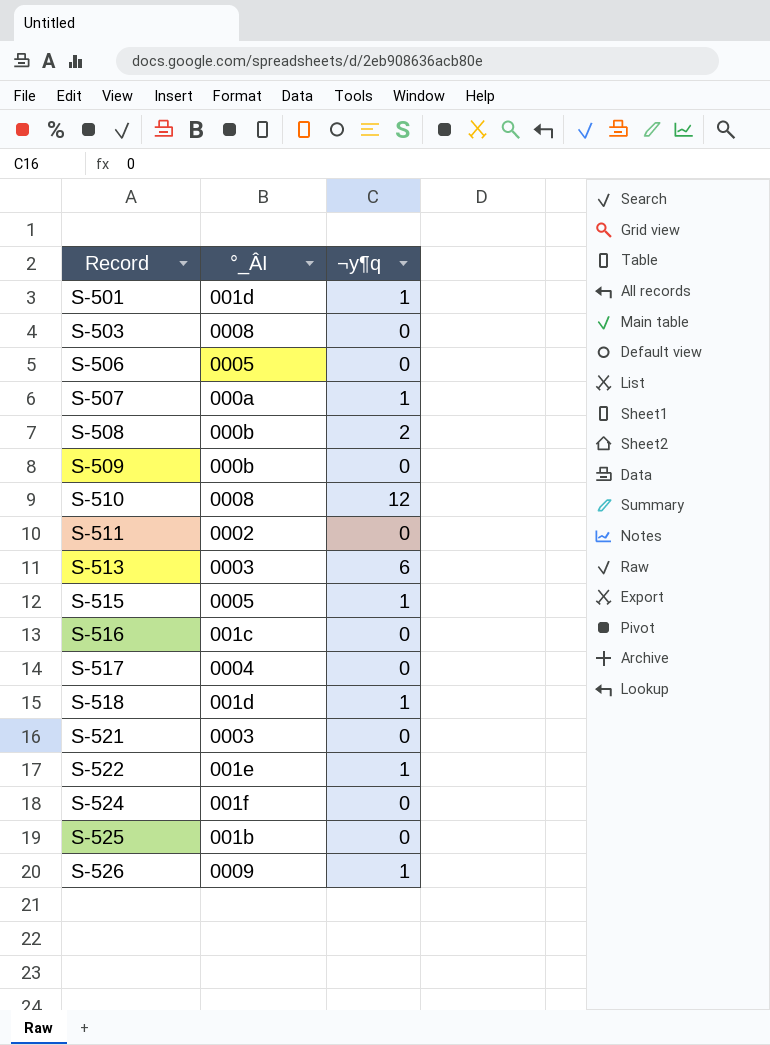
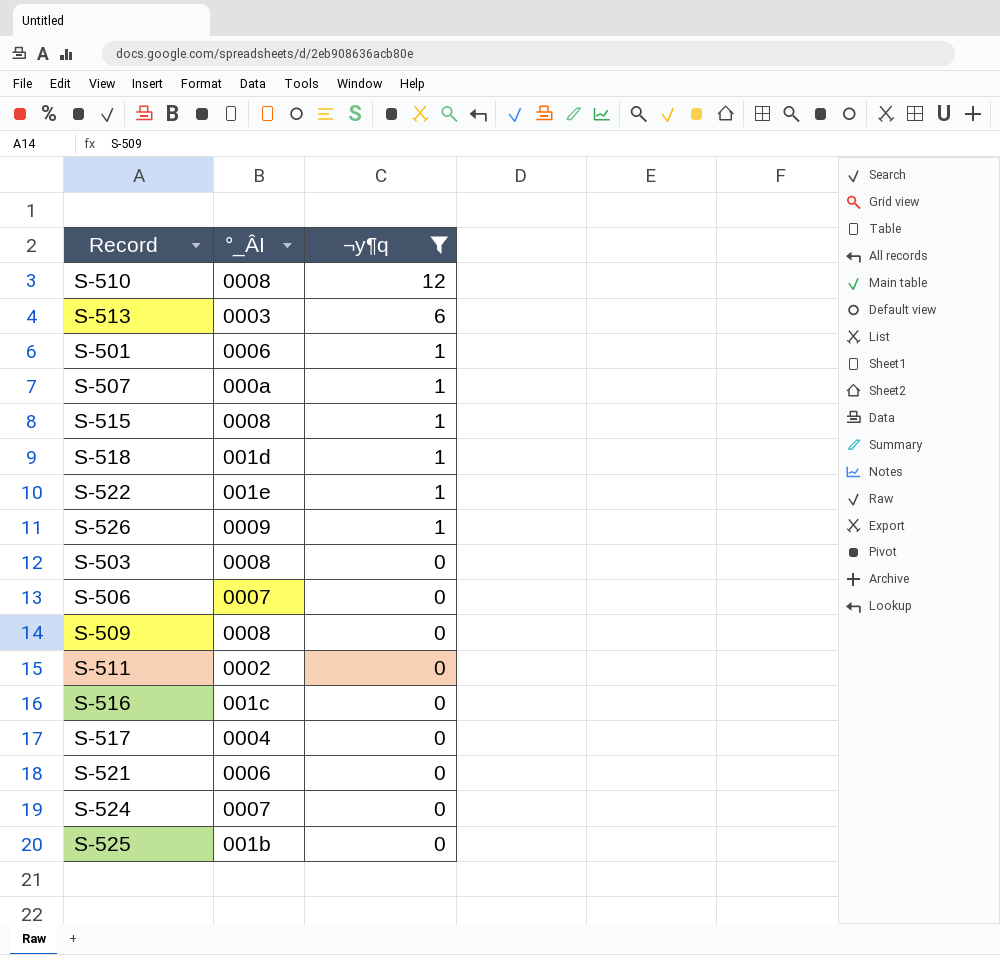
filter: none -> ¬y¶q != 2
row order: Record ascending -> ¬y¶q descending
S-501 | °_ÂI: 001d -> 0006
S-515 | °_ÂI: 0005 -> 0008
S-506 | °_ÂI: 0005 -> 0007
S-509 | °_ÂI: 000b -> 0008
S-521 | °_ÂI: 0003 -> 0006
S-524 | °_ÂI: 001f -> 0007

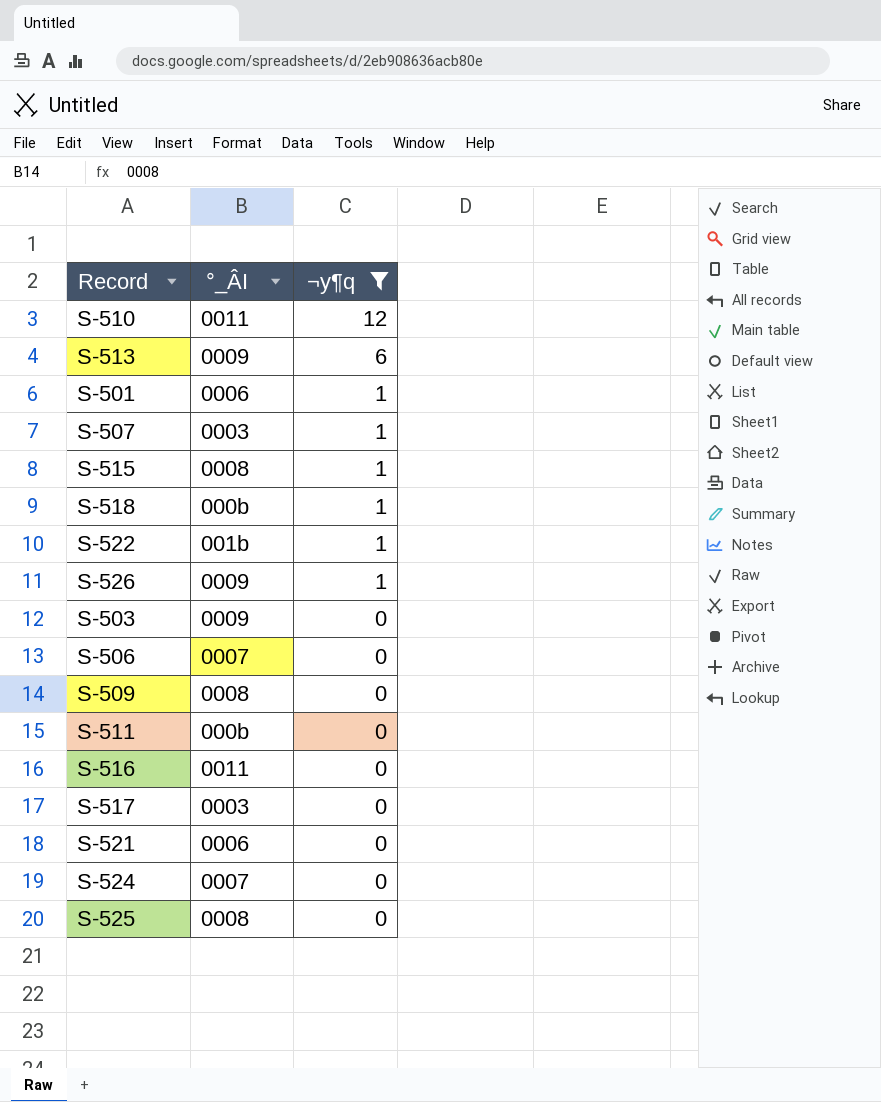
S-510 | °_ÂI: 0008 -> 0011
S-513 | °_ÂI: 0003 -> 0009
S-507 | °_ÂI: 000a -> 0003
S-518 | °_ÂI: 001d -> 000b
S-522 | °_ÂI: 001e -> 001b
S-503 | °_ÂI: 0008 -> 0009
S-511 | °_ÂI: 0002 -> 000b
S-516 | °_ÂI: 001c -> 0011
S-517 | °_ÂI: 0004 -> 0003
S-525 | °_ÂI: 001b -> 0008

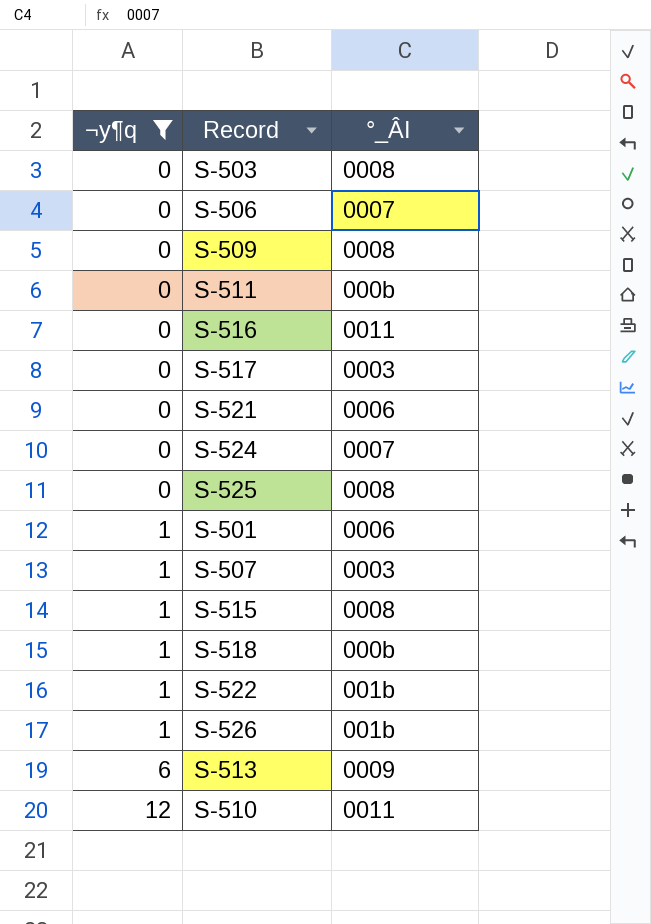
row order: ¬y¶q descending -> ¬y¶q ascending
column ¬y¶q | position: 3 -> 1
S-503 | °_ÂI: 0009 -> 0008
S-526 | °_ÂI: 0009 -> 001b

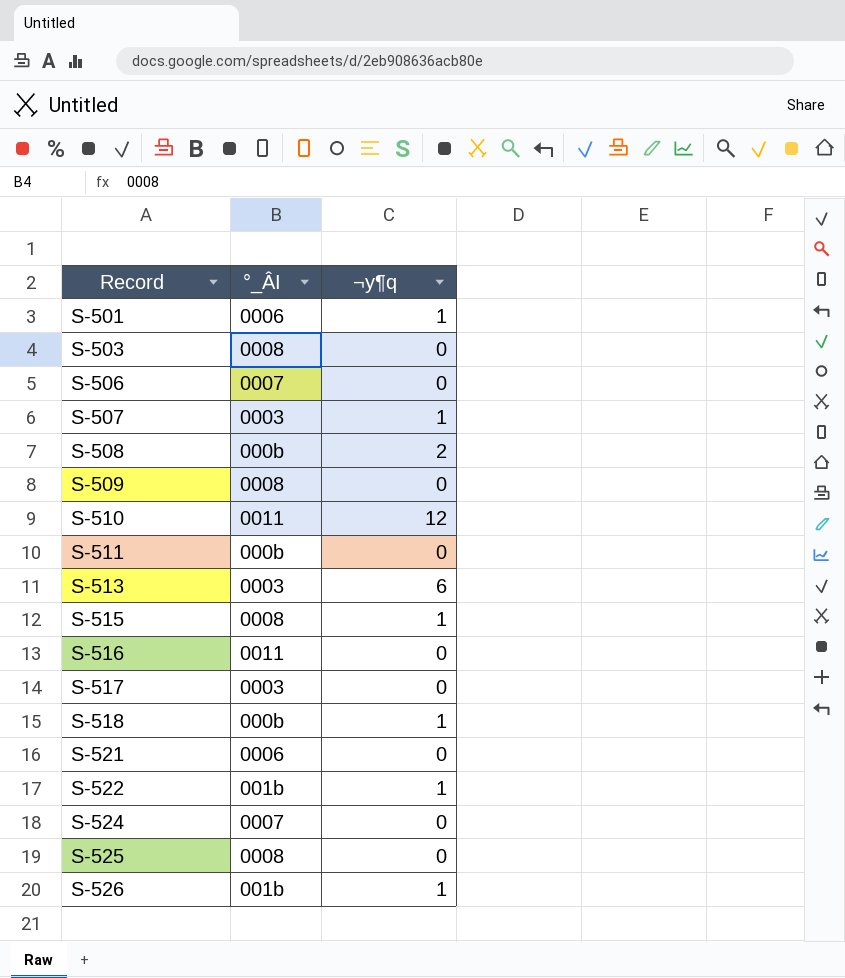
filter: ¬y¶q != 2 -> none
row order: ¬y¶q ascending -> Record ascending
column ¬y¶q | position: 1 -> 3
S-513 | °_ÂI: 0009 -> 0003

